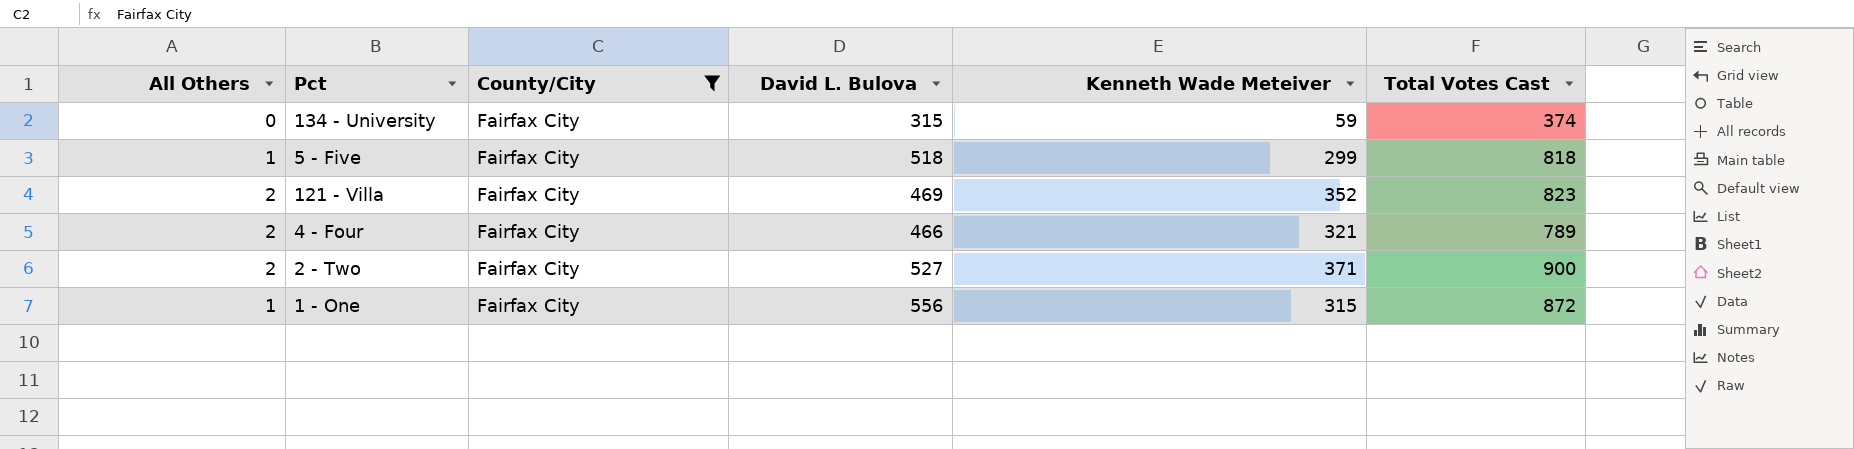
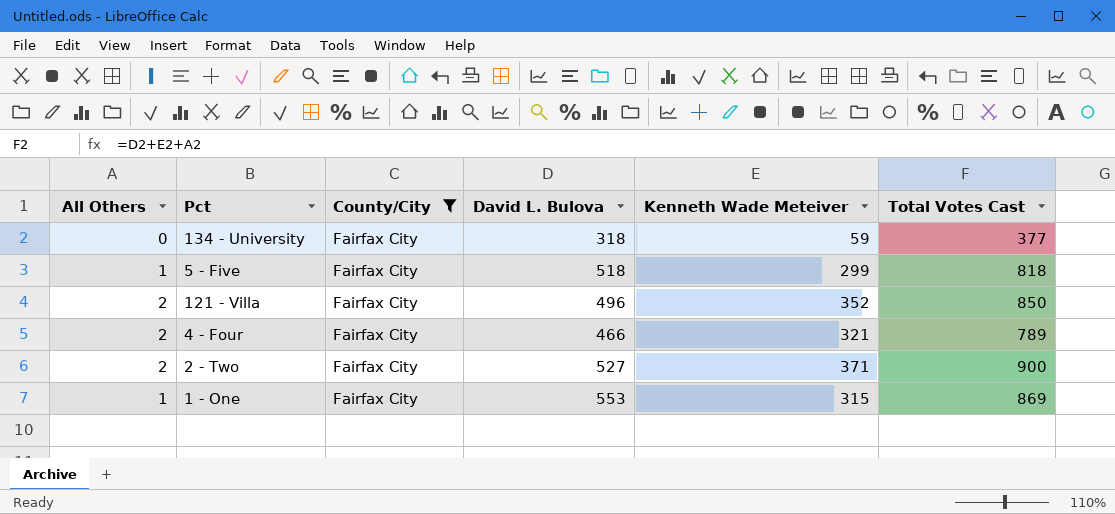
134 - University | David L. Bulova: 315 -> 318
134 - University | Total Votes Cast: 374 -> 377
121 - Villa | David L. Bulova: 469 -> 496
121 - Villa | Total Votes Cast: 823 -> 850
1 - One | David L. Bulova: 556 -> 553
1 - One | Total Votes Cast: 872 -> 869

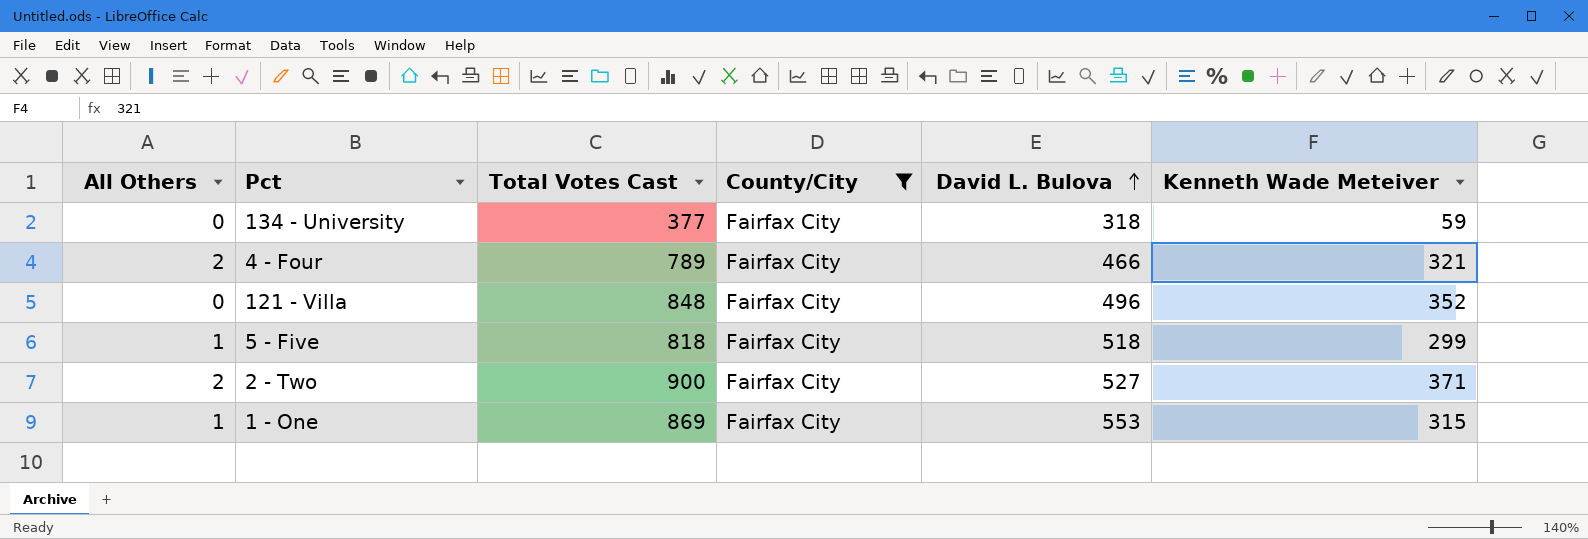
row order: none -> David L. Bulova ascending
column Total Votes Cast | position: 6 -> 3
121 - Villa | All Others: 2 -> 0
121 - Villa | Total Votes Cast: 850 -> 848

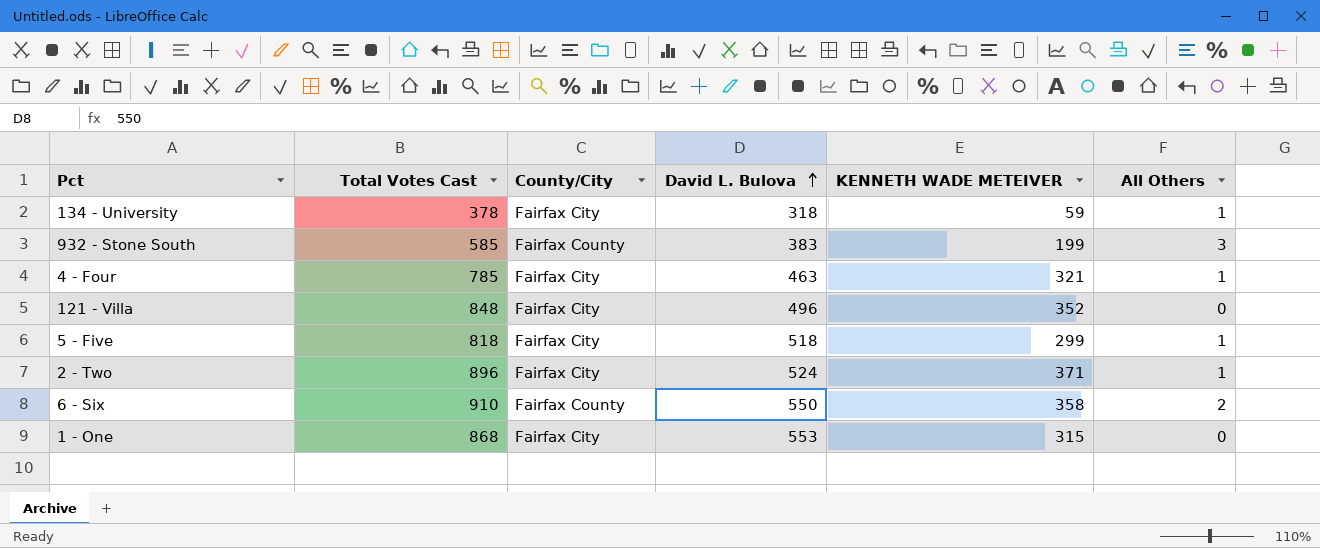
filter: County/City = Fairfax City -> none
column name: Kenneth Wade Meteiver -> KENNETH WADE METEIVER
column All Others | position: 1 -> 6
134 - University | Total Votes Cast: 377 -> 378
134 - University | All Others: 0 -> 1
4 - Four | Total Votes Cast: 789 -> 785
4 - Four | David L. Bulova: 466 -> 463
4 - Four | All Others: 2 -> 1
2 - Two | Total Votes Cast: 900 -> 896
2 - Two | David L. Bulova: 527 -> 524
2 - Two | All Others: 2 -> 1
1 - One | Total Votes Cast: 869 -> 868
1 - One | All Others: 1 -> 0

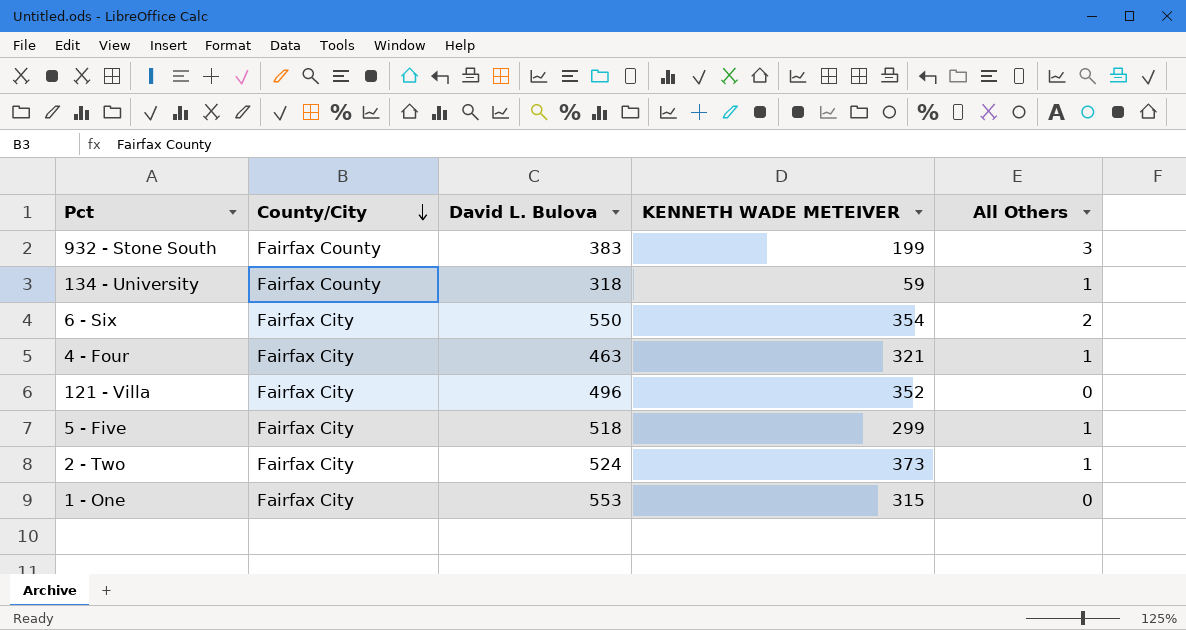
row order: David L. Bulova ascending -> County/City descending
column Total Votes Cast | formula: [David L. Bulova] + [KENNETH WADE METEIVER] + [All Others] -> none
134 - University | County/City: Fairfax City -> Fairfax County
6 - Six | County/City: Fairfax County -> Fairfax City
6 - Six | KENNETH WADE METEIVER: 358 -> 354
2 - Two | KENNETH WADE METEIVER: 371 -> 373

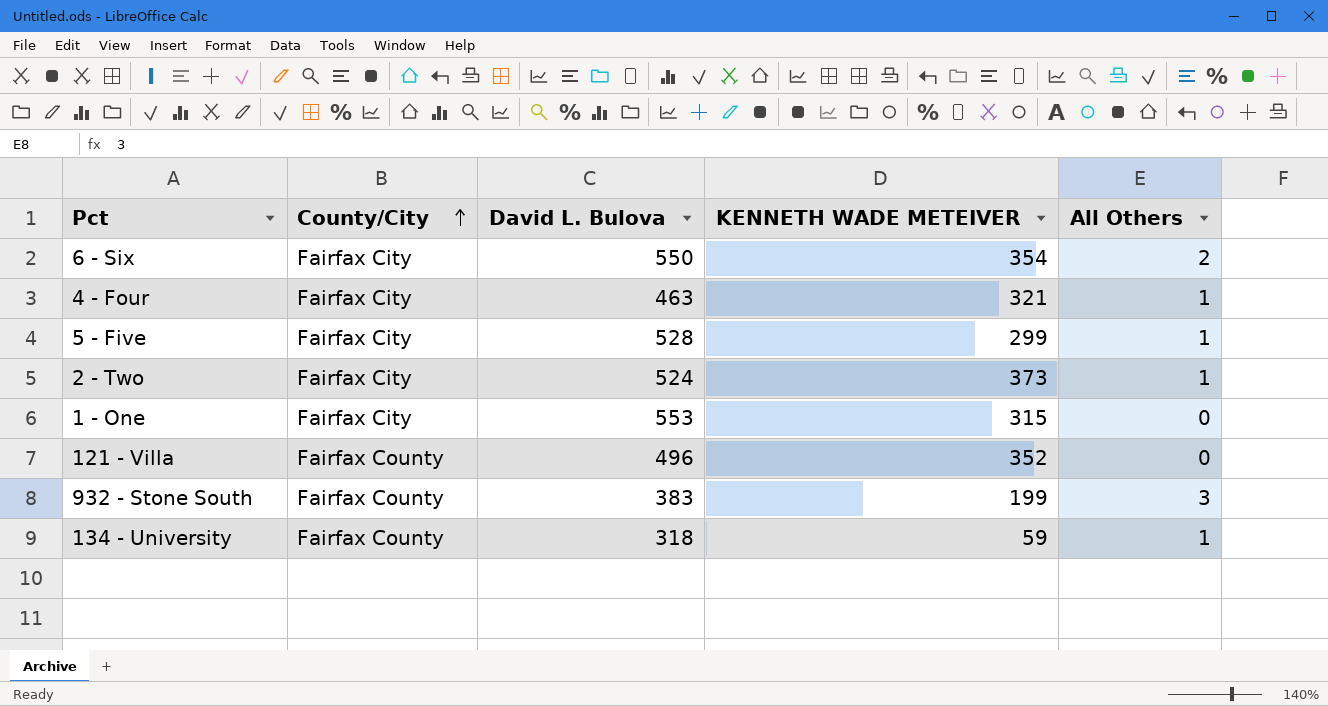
row order: County/City descending -> County/City ascending
5 - Five | David L. Bulova: 518 -> 528
121 - Villa | County/City: Fairfax City -> Fairfax County

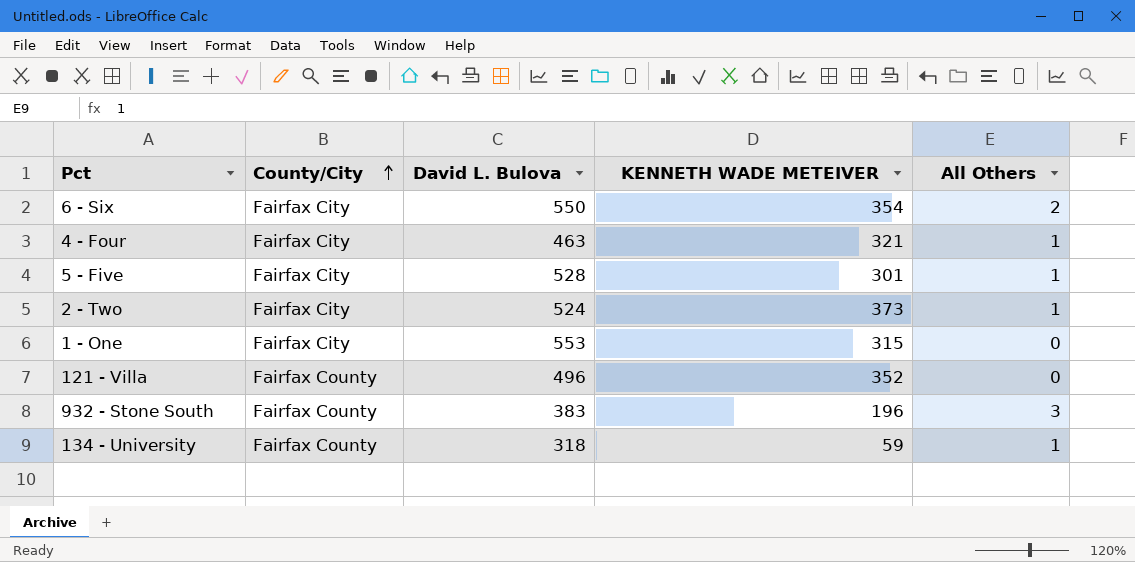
5 - Five | KENNETH WADE METEIVER: 299 -> 301
932 - Stone South | KENNETH WADE METEIVER: 199 -> 196

